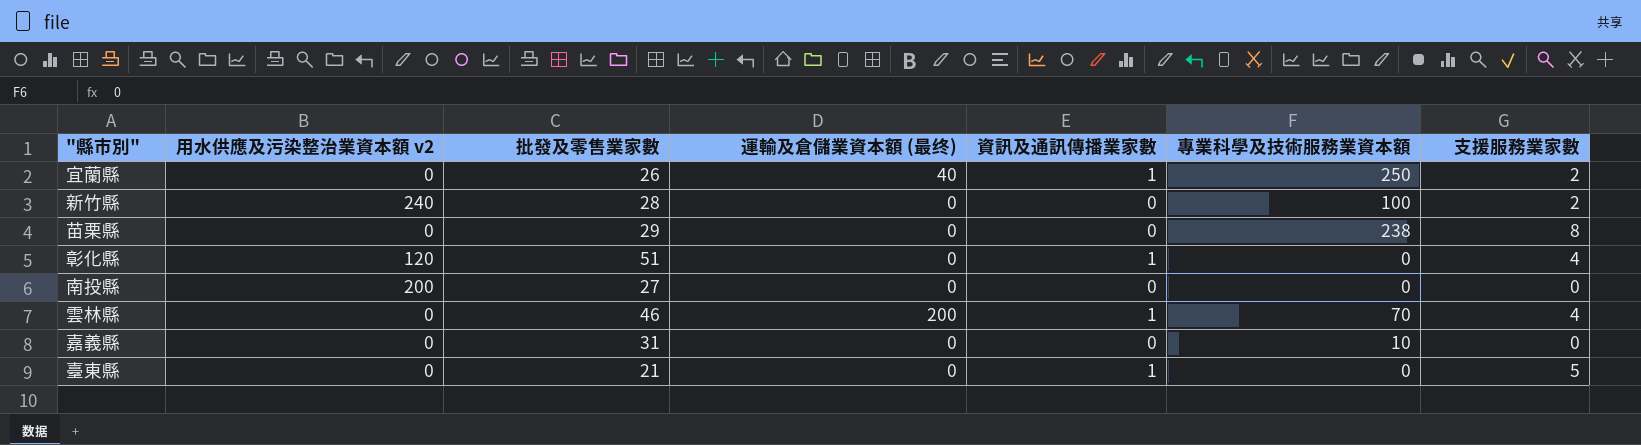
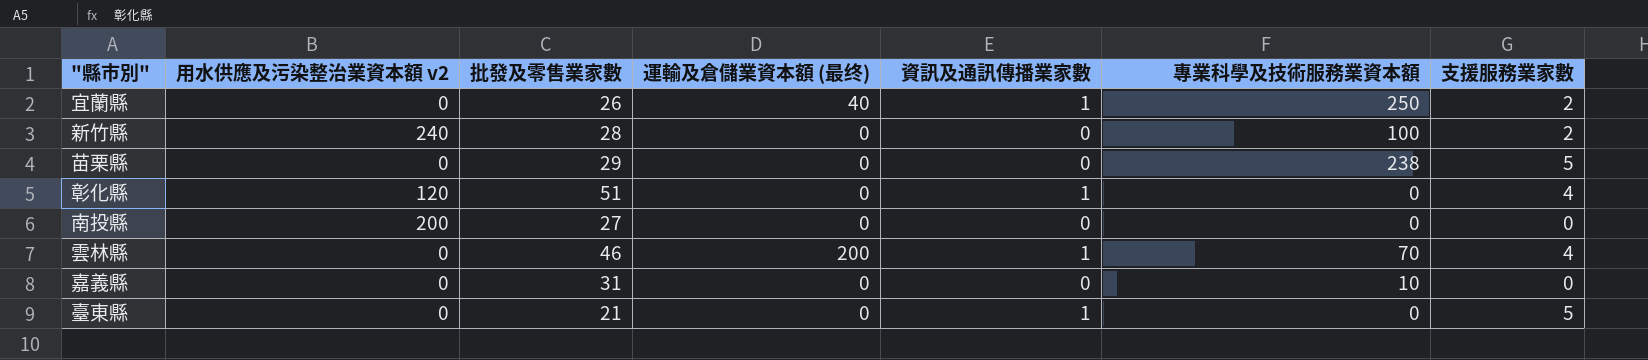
苗栗縣 | 支援服務業家數: 8 -> 5

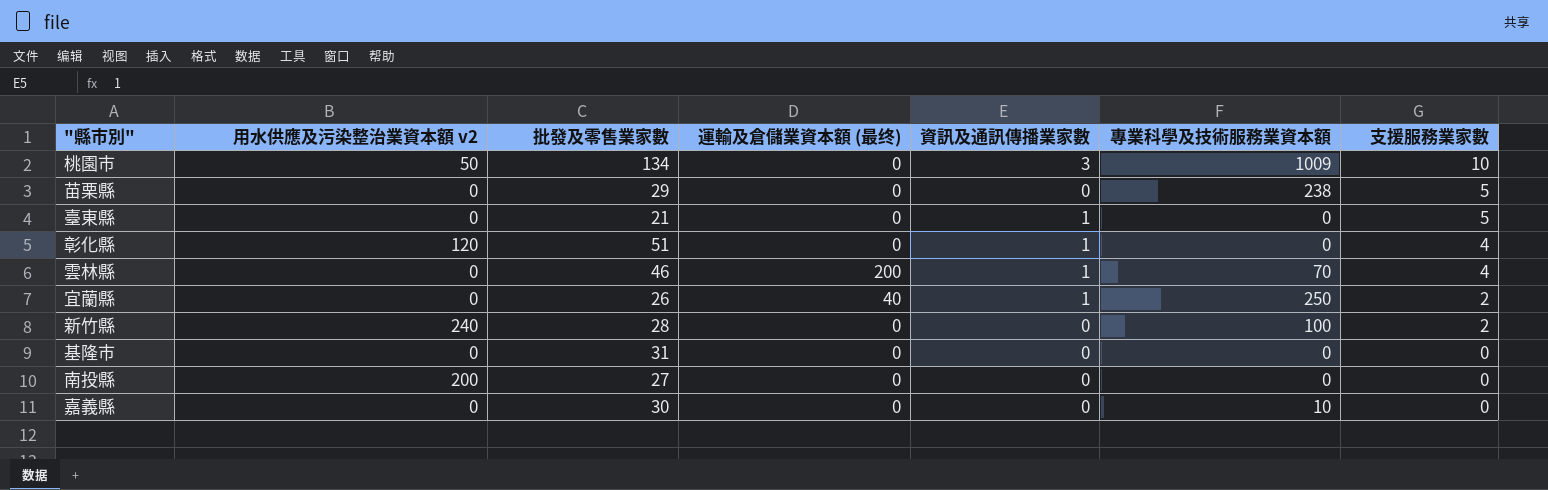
row order: none -> 支援服務業家數 descending
row 桃園市: none -> 50 | 134 | 0 | 3 | 1009 | 10
row 基隆市: none -> 0 | 31 | 0 | 0 | 0 | 0
嘉義縣 | 批發及零售業家數: 31 -> 30

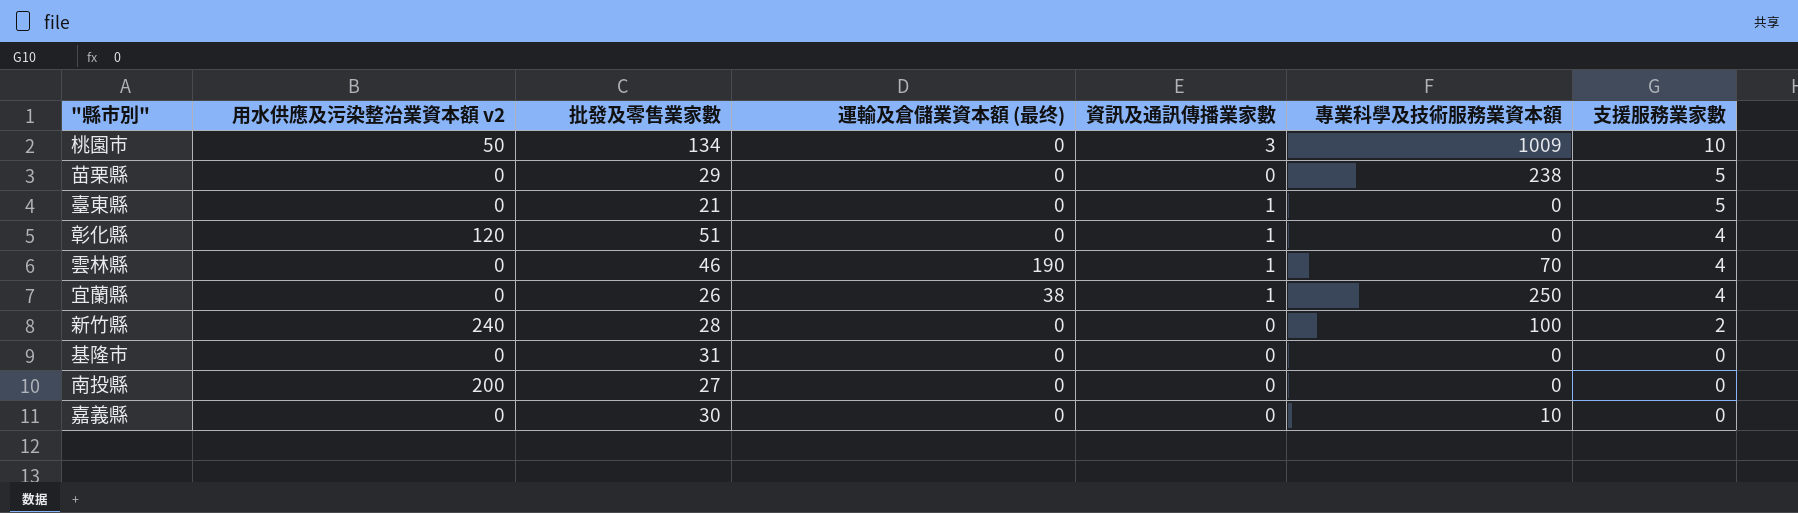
雲林縣 | 運輸及倉儲業資本額 (最终): 200 -> 190
宜蘭縣 | 運輸及倉儲業資本額 (最终): 40 -> 38
宜蘭縣 | 支援服務業家數: 2 -> 4

